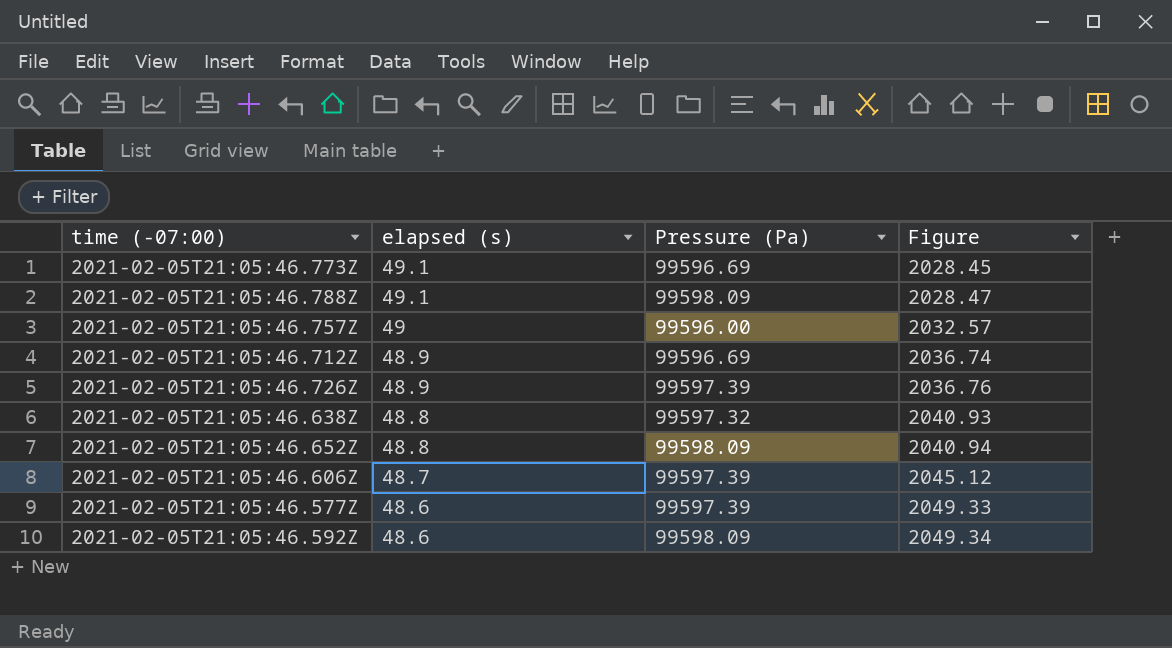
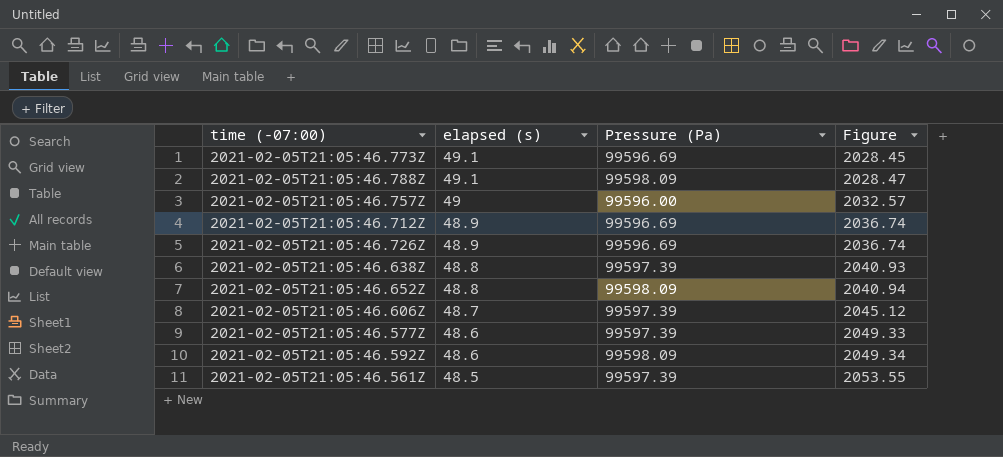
2021-02-05T21:05:46.726Z | Pressure (Pa): 99597.39 -> 99596.69
2021-02-05T21:05:46.726Z | Figure: 2036.76 -> 2036.74
2021-02-05T21:05:46.638Z | Pressure (Pa): 99597.32 -> 99597.39
row 2021-02-05T21:05:46.561Z: none -> 48.5 | 99597.39 | 2053.55

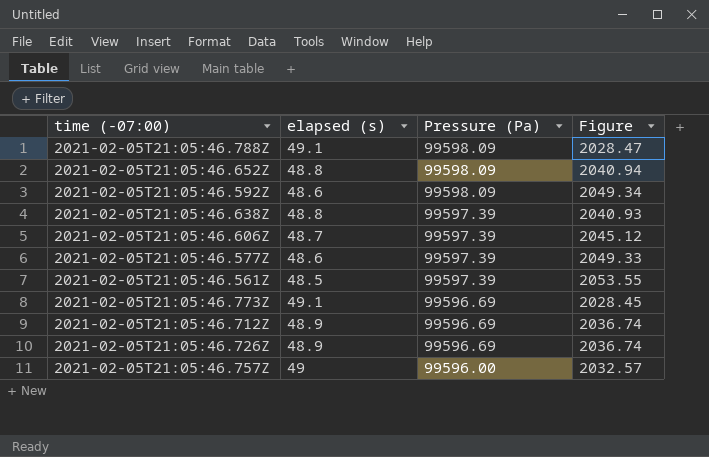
row order: elapsed (s) descending -> Pressure (Pa) descending

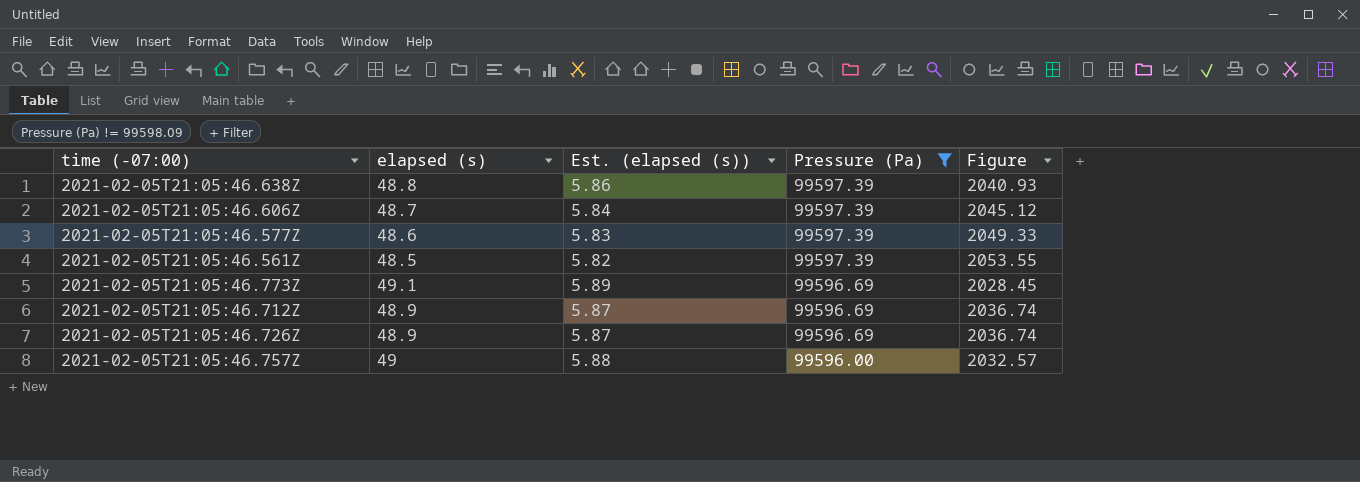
filter: none -> Pressure (Pa) != 99598.09
column Est. (elapsed (s)) | formula: none -> [elapsed (s)] * 0.12

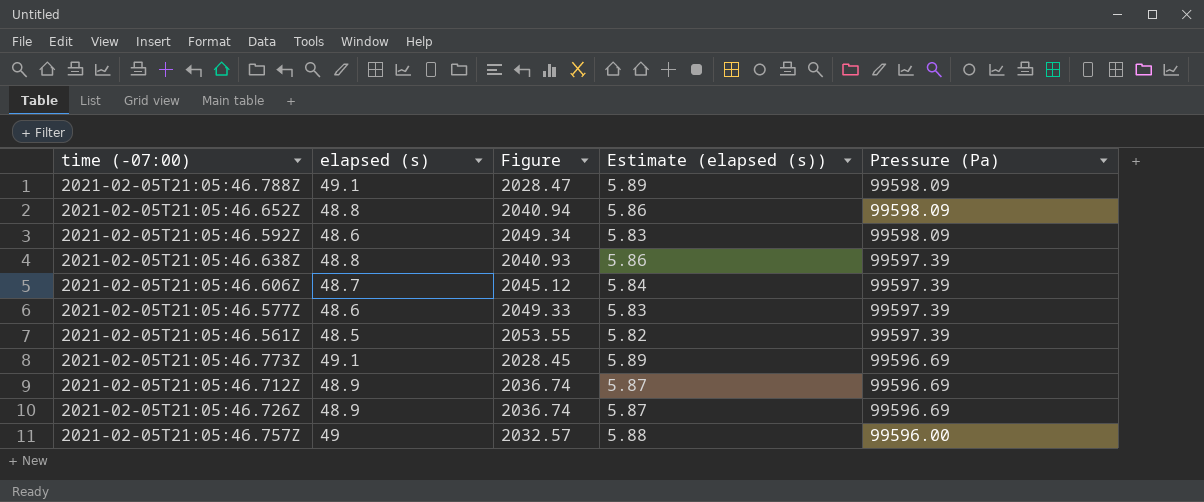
filter: Pressure (Pa) != 99598.09 -> none
column Figure | position: 5 -> 3
column name: Est. (elapsed (s)) -> Estimate (elapsed (s))

